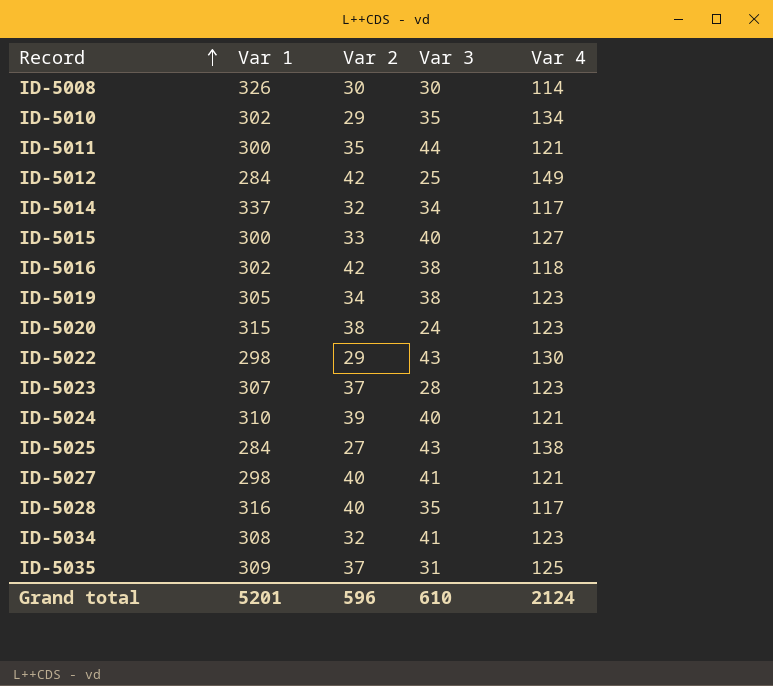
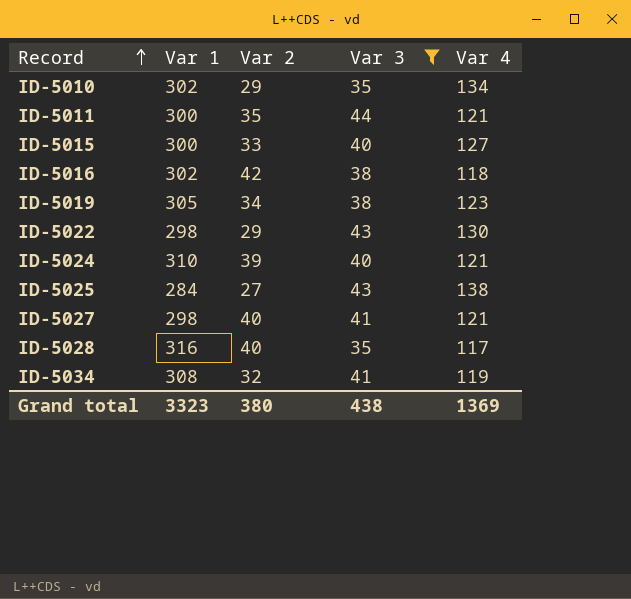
filter: none -> Var 3 >= 35
ID-5034 | Var 4: 123 -> 119
Grand total | Var 1: 5201 -> 3323
Grand total | Var 2: 596 -> 380
Grand total | Var 3: 610 -> 438
Grand total | Var 4: 2124 -> 1369

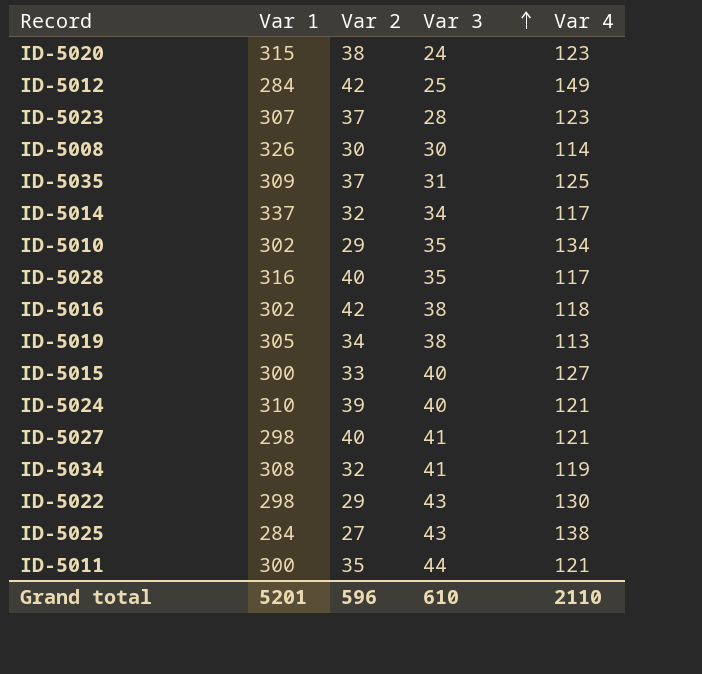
filter: Var 3 >= 35 -> none
row order: Record ascending -> Var 3 ascending
ID-5019 | Var 4: 123 -> 113
Grand total | Var 1: 3323 -> 5201
Grand total | Var 2: 380 -> 596
Grand total | Var 3: 438 -> 610
Grand total | Var 4: 1369 -> 2110

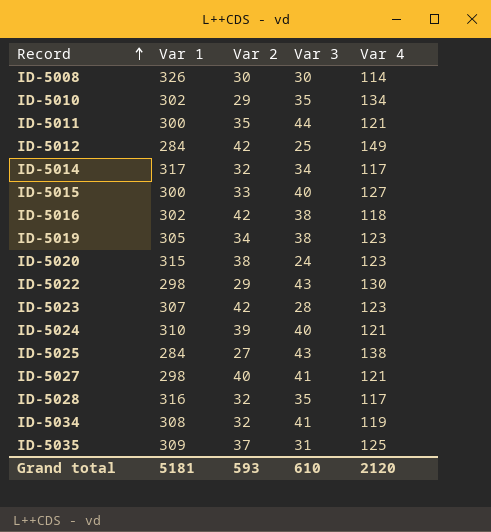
row order: Var 3 ascending -> Record ascending
ID-5014 | Var 1: 337 -> 317
ID-5019 | Var 4: 113 -> 123
ID-5023 | Var 2: 37 -> 42
ID-5028 | Var 2: 40 -> 32
Grand total | Var 1: 5201 -> 5181
Grand total | Var 2: 596 -> 593
Grand total | Var 4: 2110 -> 2120

